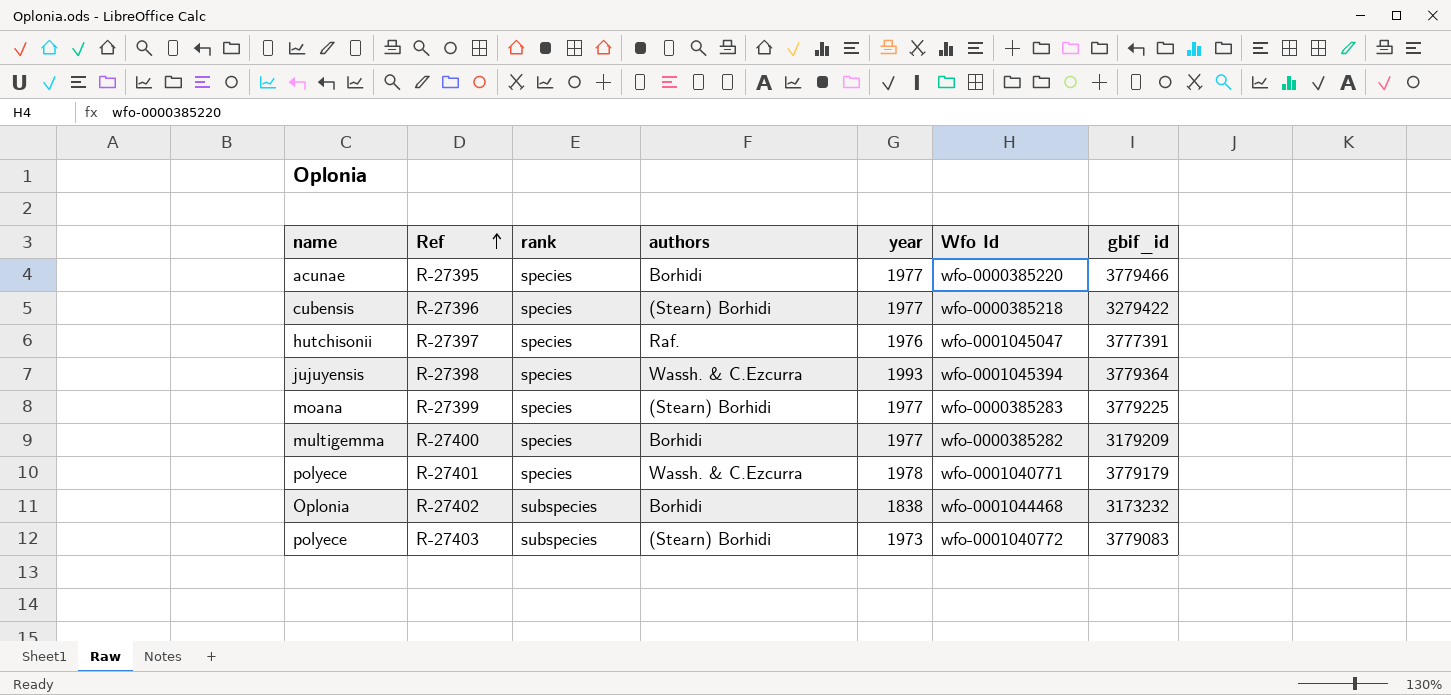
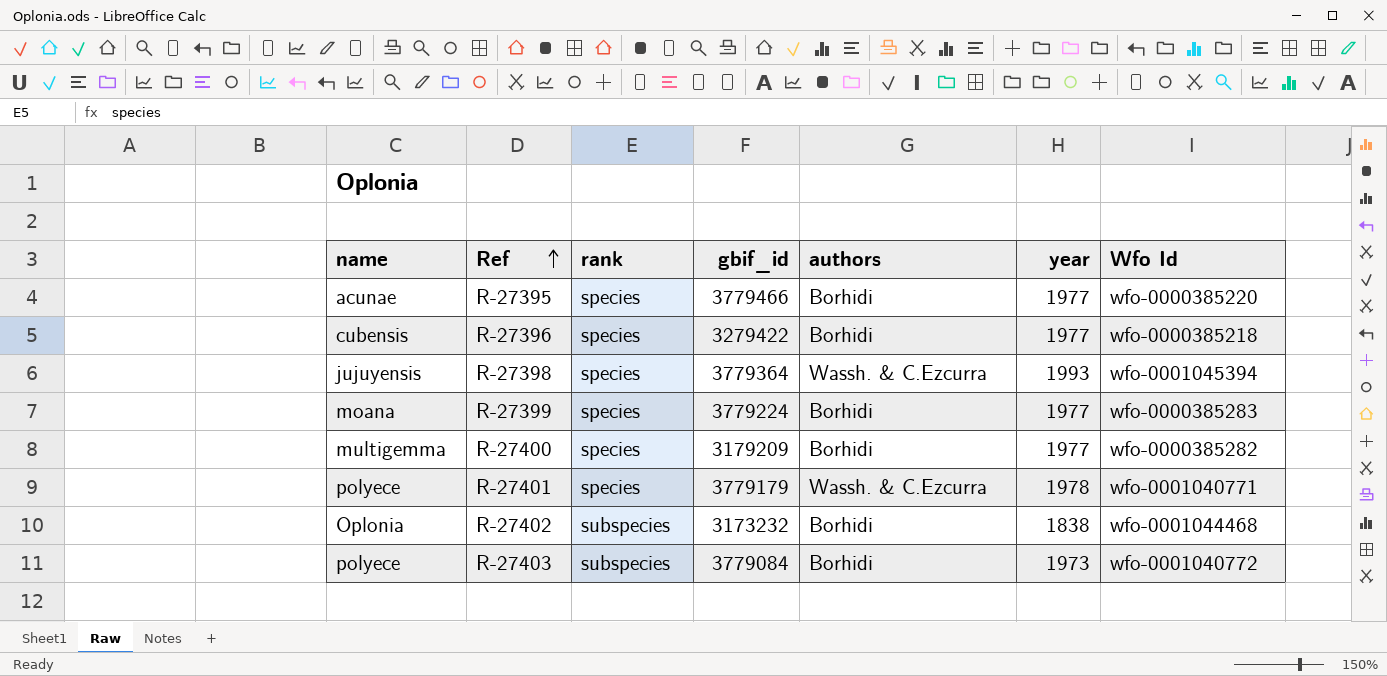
column gbif_id | position: 7 -> 4
row R-27397: hutchisonii | species | Raf. | 1976 | wfo-0001045047 | 3777391 -> none
R-27396 | authors: (Stearn) Borhidi -> Borhidi
R-27399 | gbif_id: 3779225 -> 3779224
R-27399 | authors: (Stearn) Borhidi -> Borhidi
R-27403 | gbif_id: 3779083 -> 3779084
R-27403 | authors: (Stearn) Borhidi -> Borhidi

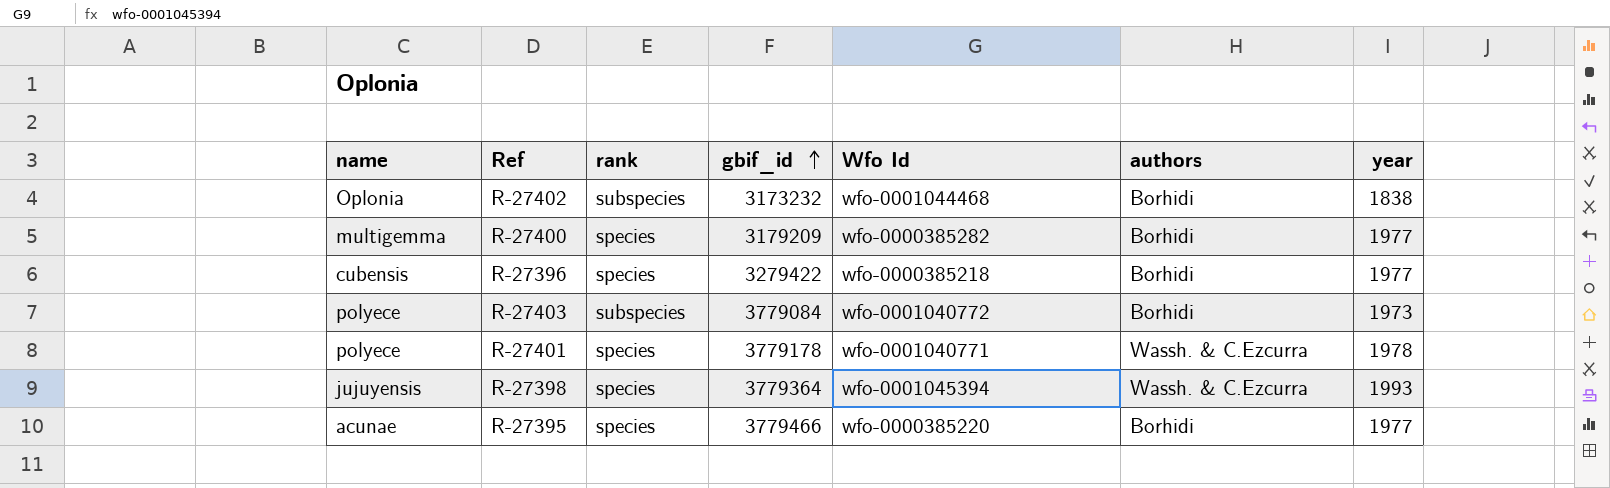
row order: Ref ascending -> gbif_id ascending
column Wfo Id | position: 7 -> 5
row R-27399: moana | species | 3779224 | Borhidi | 1977 | wfo-0000385283 -> none
R-27401 | gbif_id: 3779179 -> 3779178

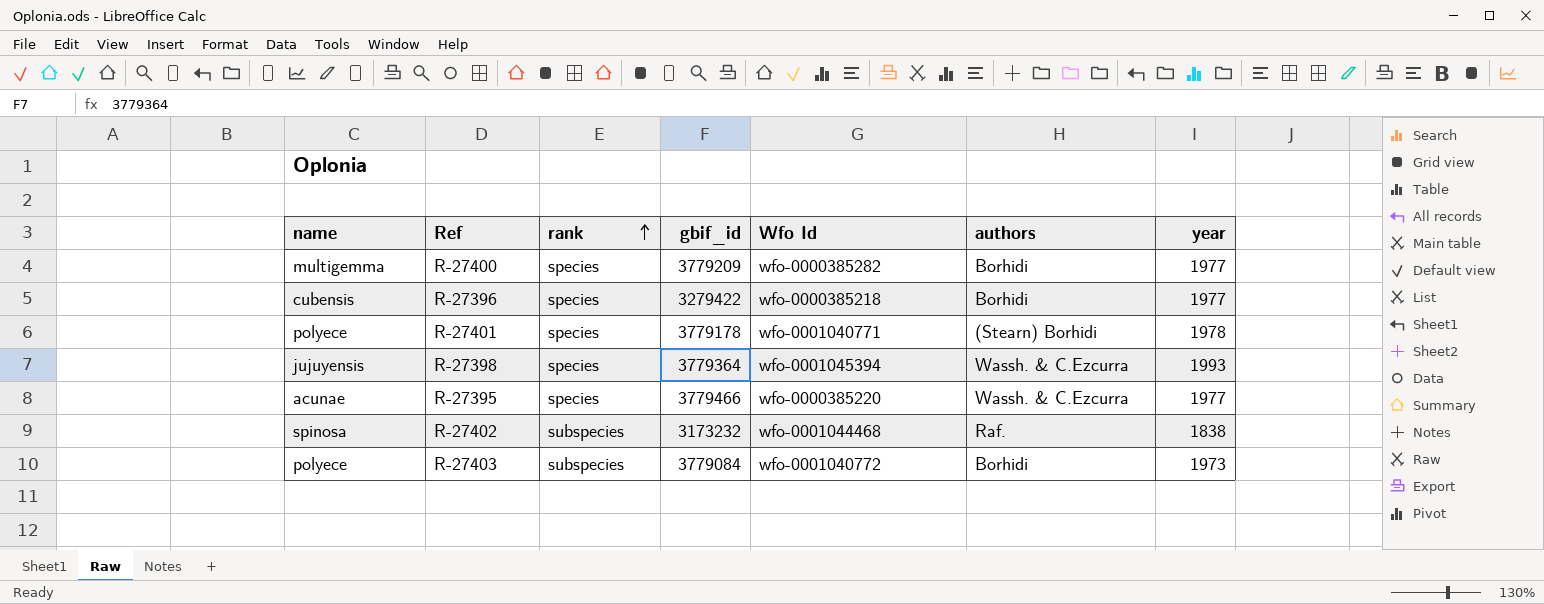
row order: gbif_id ascending -> rank ascending
R-27400 | gbif_id: 3179209 -> 3779209
R-27401 | authors: Wassh. & C.Ezcurra -> (Stearn) Borhidi
R-27395 | authors: Borhidi -> Wassh. & C.Ezcurra
R-27402 | name: Oplonia -> spinosa
R-27402 | authors: Borhidi -> Raf.

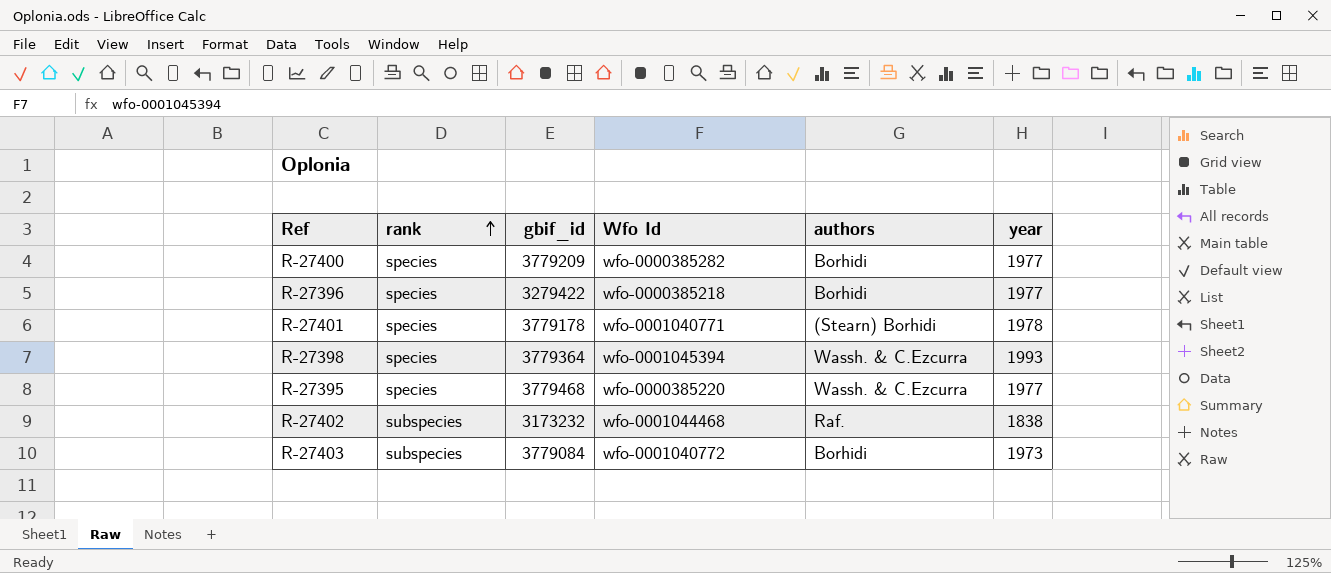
column name | position: 1 -> none
R-27395 | gbif_id: 3779466 -> 3779468

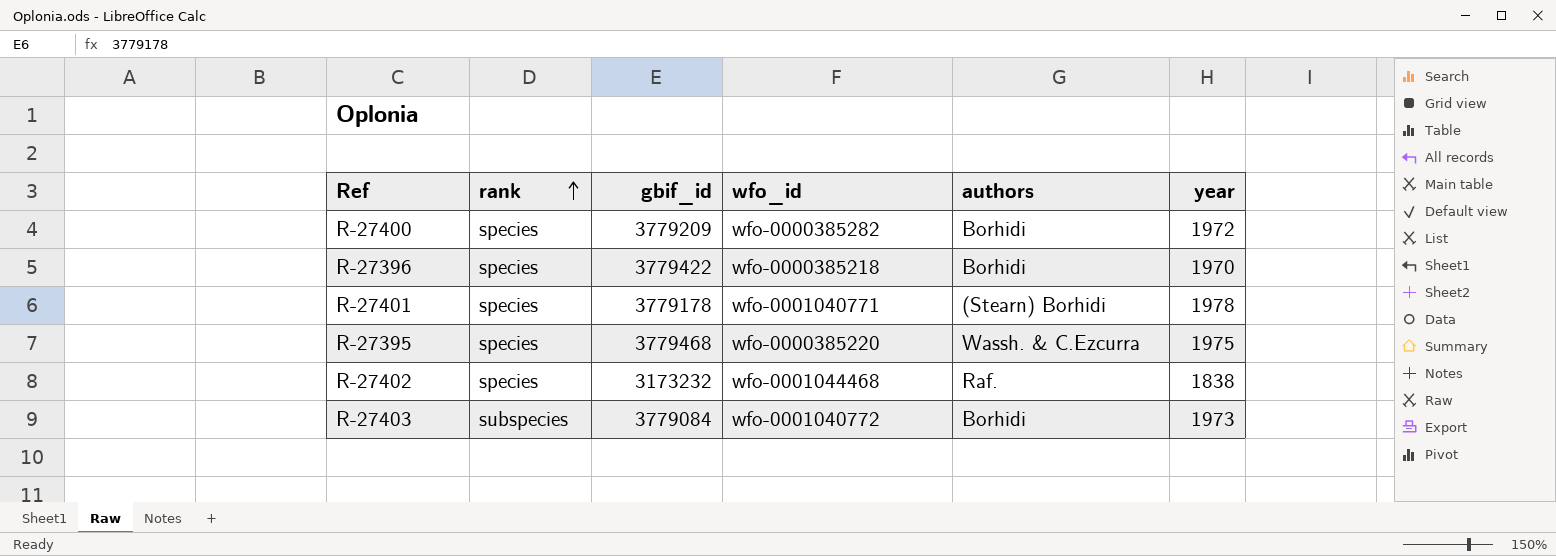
column name: Wfo Id -> wfo_id
row R-27398: species | 3779364 | wfo-0001045394 | Wassh. & C.Ezcurra | 1993 -> none
R-27400 | year: 1977 -> 1972
R-27396 | gbif_id: 3279422 -> 3779422
R-27396 | year: 1977 -> 1970
R-27395 | year: 1977 -> 1975
R-27402 | rank: subspecies -> species

